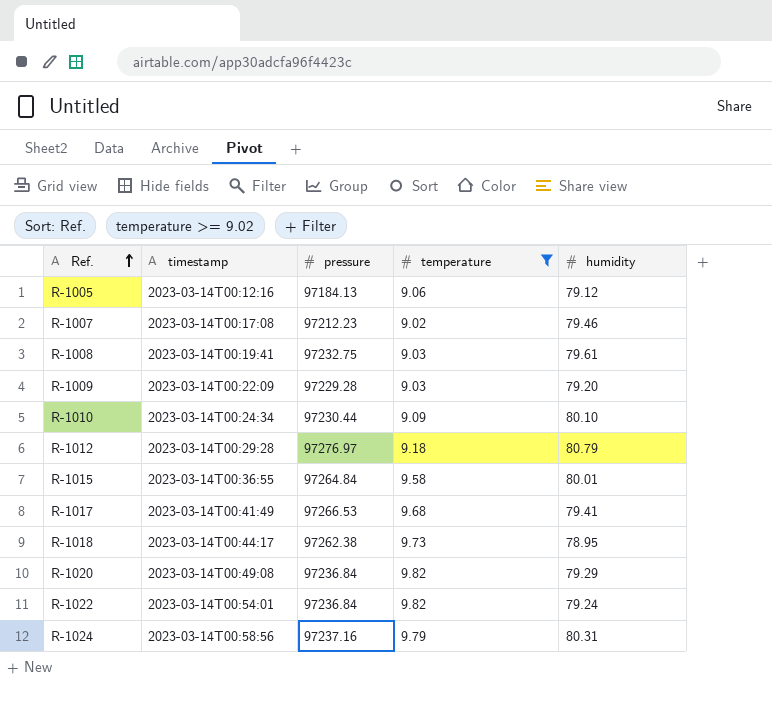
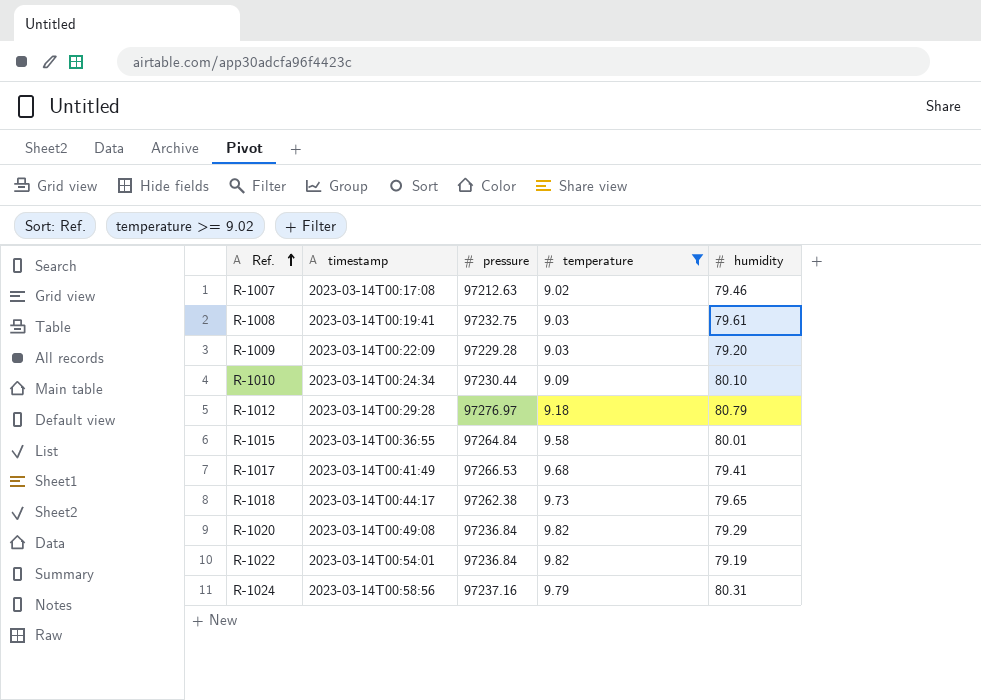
row R-1005: 2023-03-14T00:12:16 | 97184.13 | 9.06 | 79.12 -> none
R-1007 | pressure: 97212.23 -> 97212.63
R-1018 | humidity: 78.95 -> 79.65
R-1022 | humidity: 79.24 -> 79.19

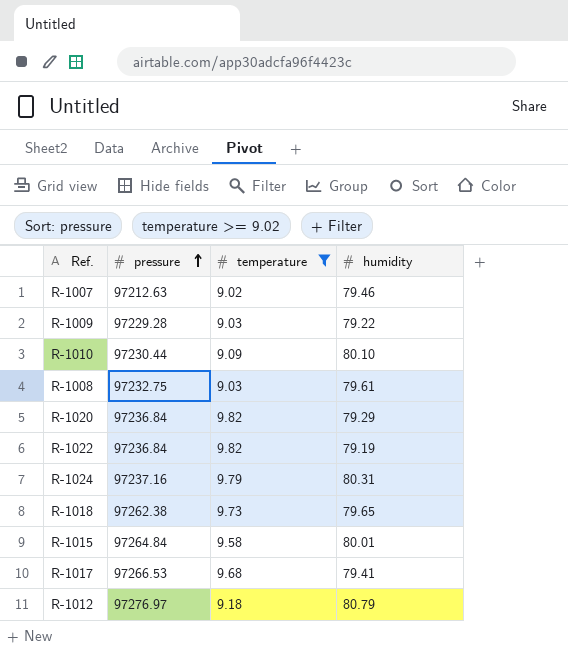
row order: Ref. ascending -> pressure ascending
column timestamp | position: 2 -> none
R-1009 | humidity: 79.20 -> 79.22

